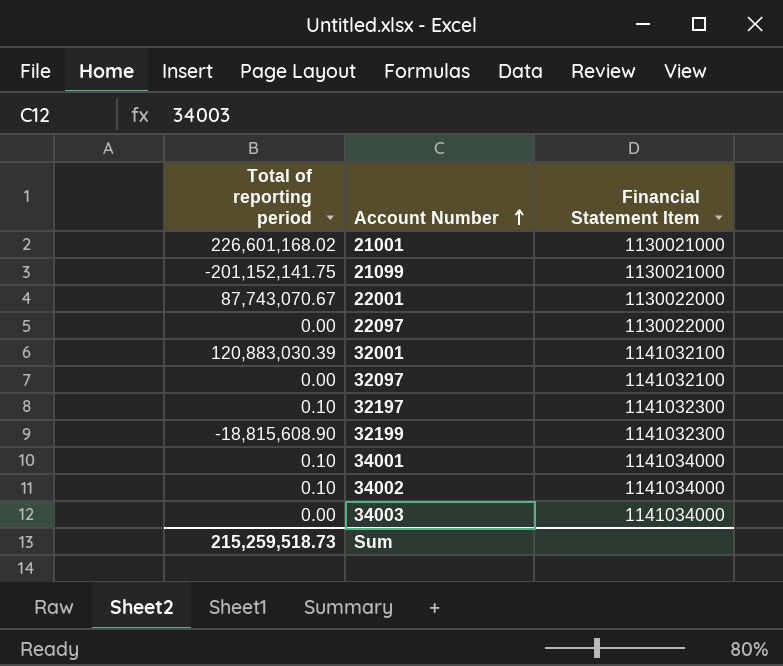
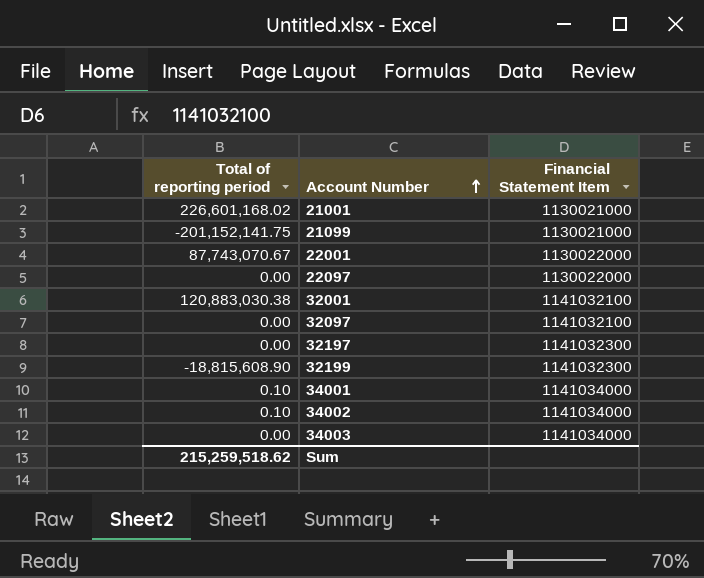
32001 | Total of reporting period: 120,883,030.39 -> 120,883,030.38
32197 | Total of reporting period: 0.10 -> 0.00
Sum | Total of reporting period: 215,259,518.73 -> 215,259,518.62

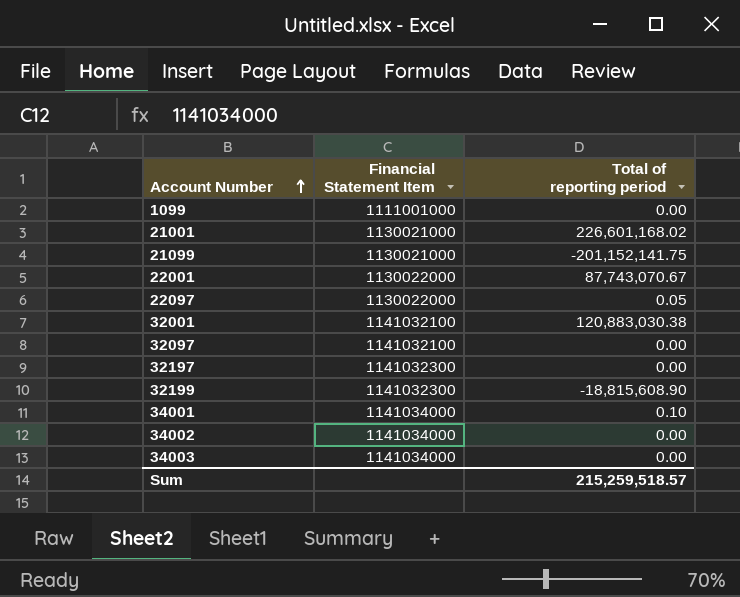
column Total of reporting period | position: 1 -> 3
row 1099: none -> 1111001000 | 0.00
22097 | Total of reporting period: 0.00 -> 0.05
34002 | Total of reporting period: 0.10 -> 0.00
Sum | Total of reporting period: 215,259,518.62 -> 215,259,518.57

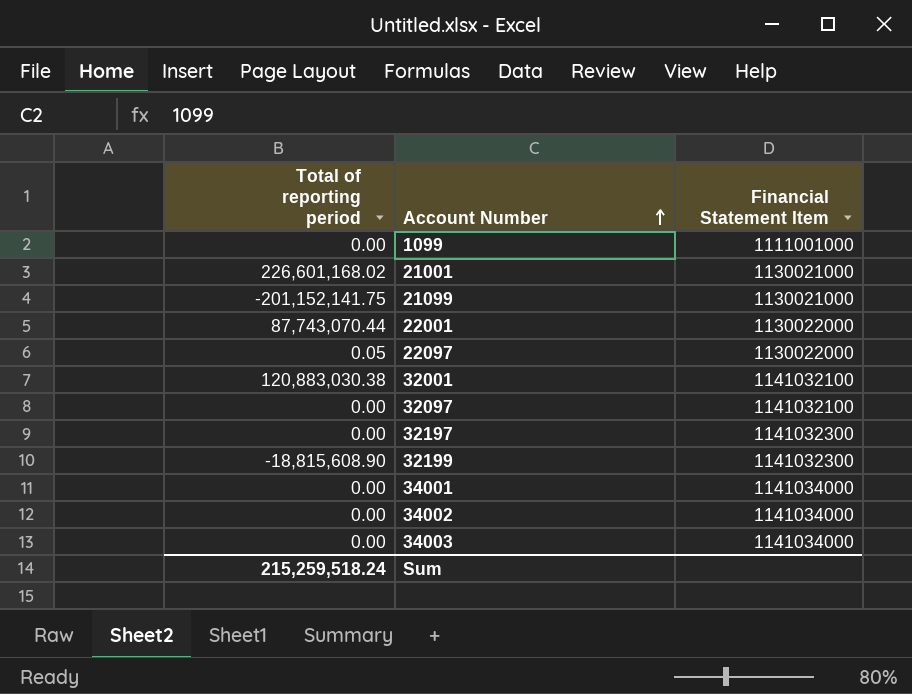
column Total of reporting period | position: 3 -> 1
22001 | Total of reporting period: 87,743,070.67 -> 87,743,070.44
34001 | Total of reporting period: 0.10 -> 0.00
Sum | Total of reporting period: 215,259,518.57 -> 215,259,518.24

